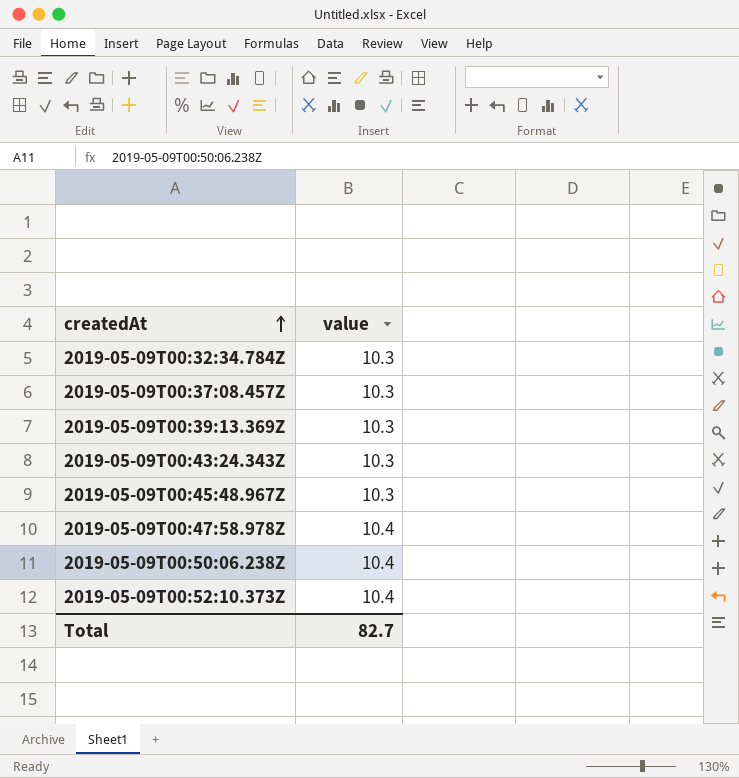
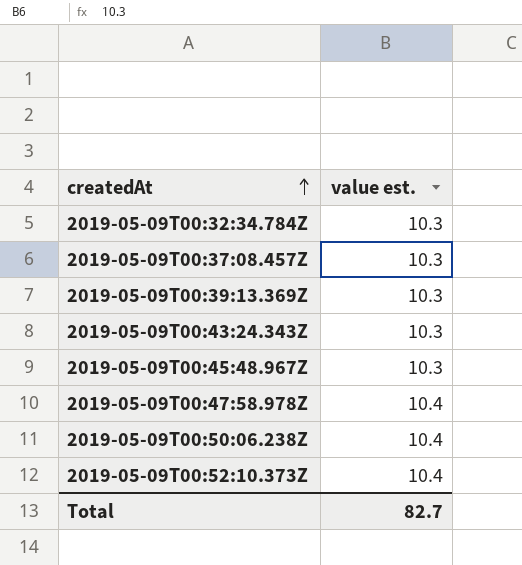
column name: value -> value est.

